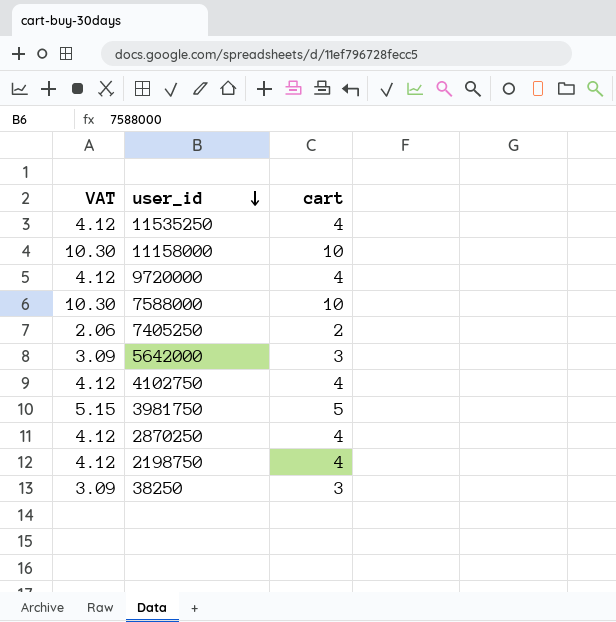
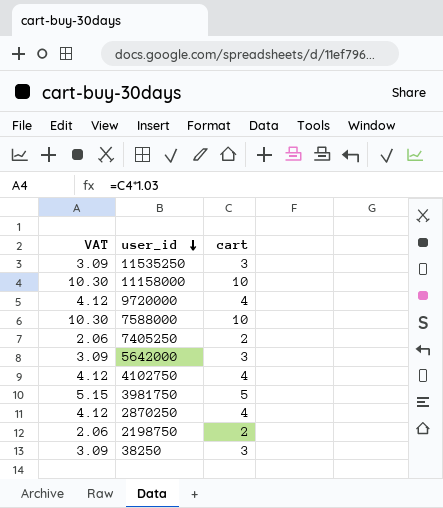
11535250 | VAT: 4.12 -> 3.09
11535250 | cart: 4 -> 3
2198750 | VAT: 4.12 -> 2.06
2198750 | cart: 4 -> 2

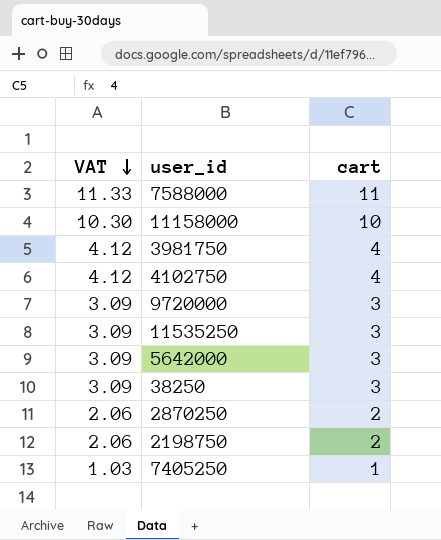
row order: user_id descending -> VAT descending
7588000 | VAT: 10.30 -> 11.33
7588000 | cart: 10 -> 11
3981750 | VAT: 5.15 -> 4.12
3981750 | cart: 5 -> 4
9720000 | VAT: 4.12 -> 3.09
9720000 | cart: 4 -> 3
2870250 | VAT: 4.12 -> 2.06
2870250 | cart: 4 -> 2
7405250 | VAT: 2.06 -> 1.03
7405250 | cart: 2 -> 1

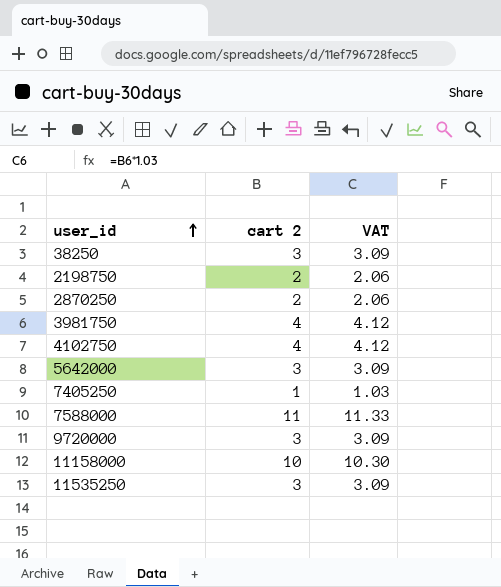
row order: VAT descending -> user_id ascending
column name: cart -> cart 2
column VAT | position: 1 -> 3

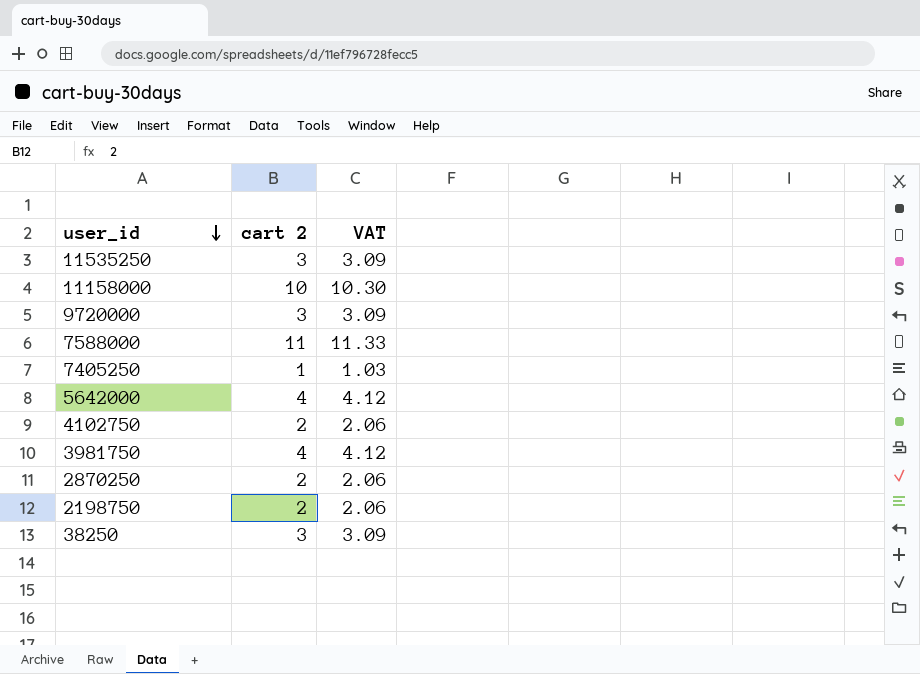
row order: user_id ascending -> user_id descending
5642000 | cart 2: 3 -> 4
5642000 | VAT: 3.09 -> 4.12
4102750 | cart 2: 4 -> 2
4102750 | VAT: 4.12 -> 2.06

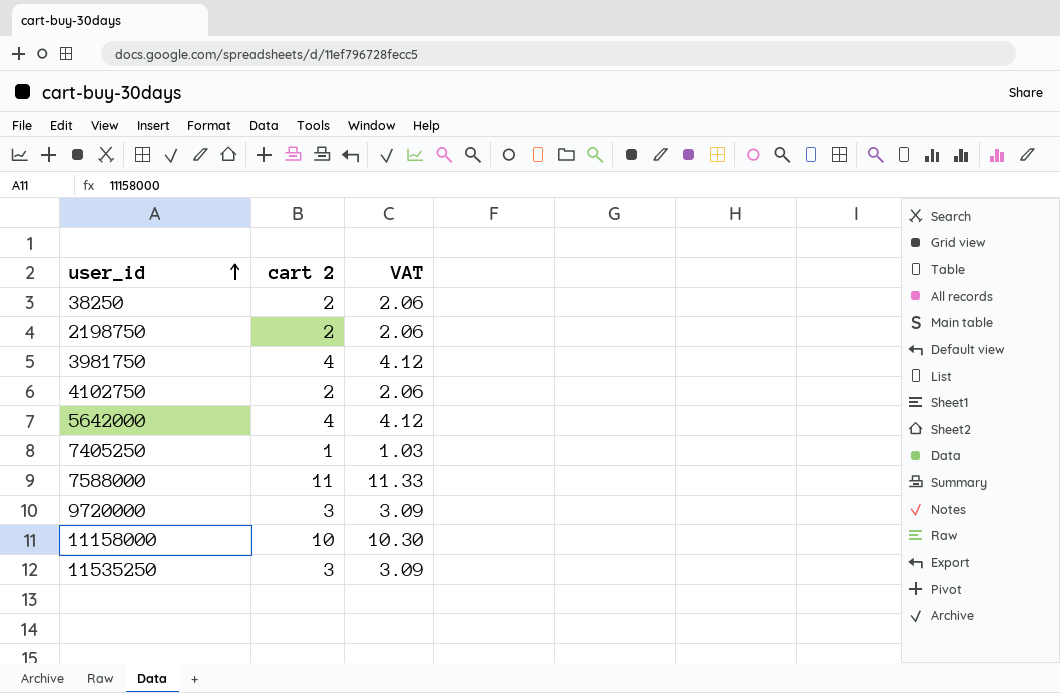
row order: user_id descending -> user_id ascending
row 2870250: 2 | 2.06 -> none
38250 | cart 2: 3 -> 2
38250 | VAT: 3.09 -> 2.06

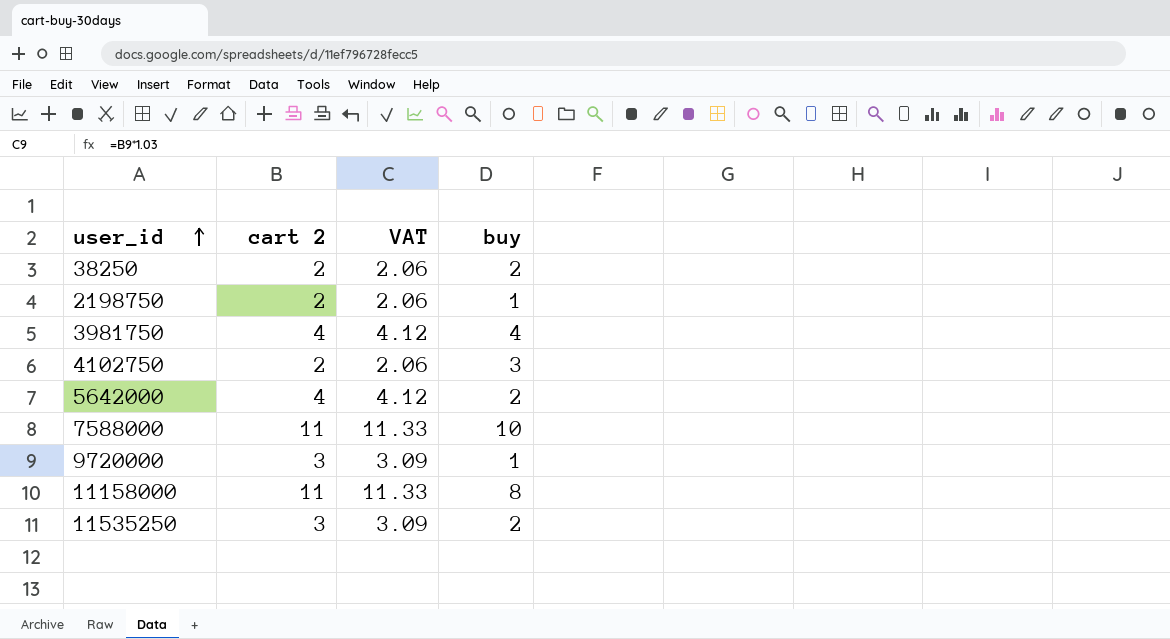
column buy | position: none -> 4
row 7405250: 1 | 1.03 -> none
11158000 | cart 2: 10 -> 11
11158000 | VAT: 10.30 -> 11.33

